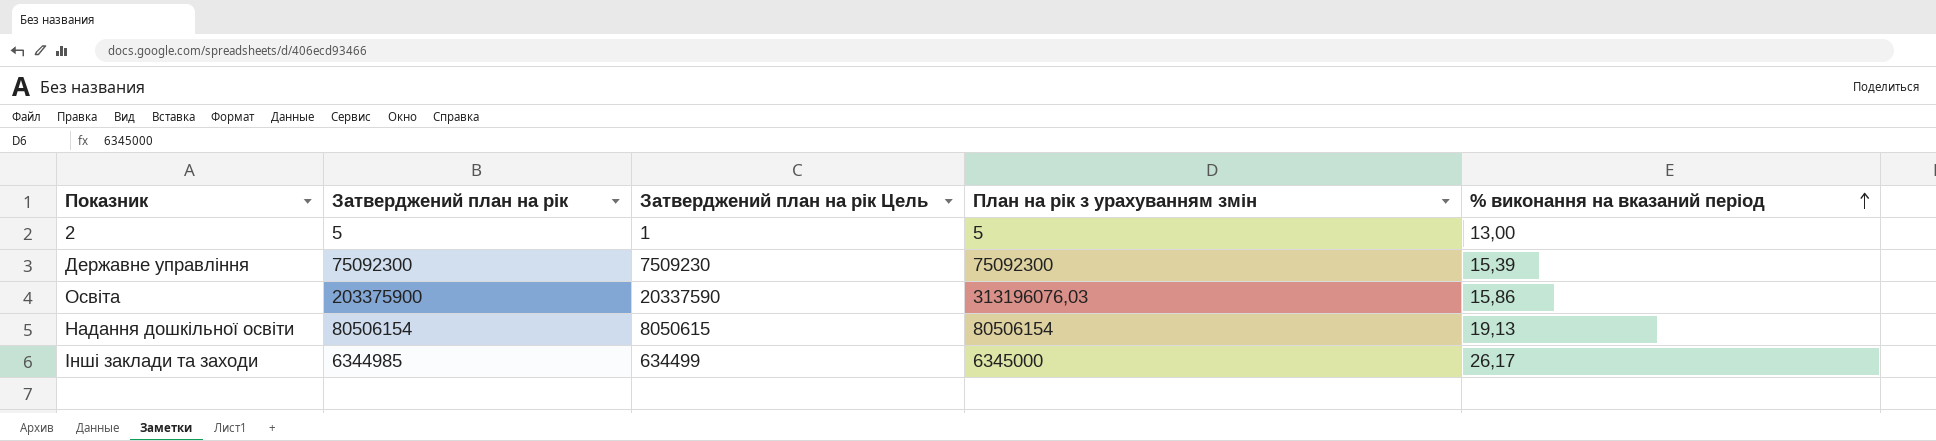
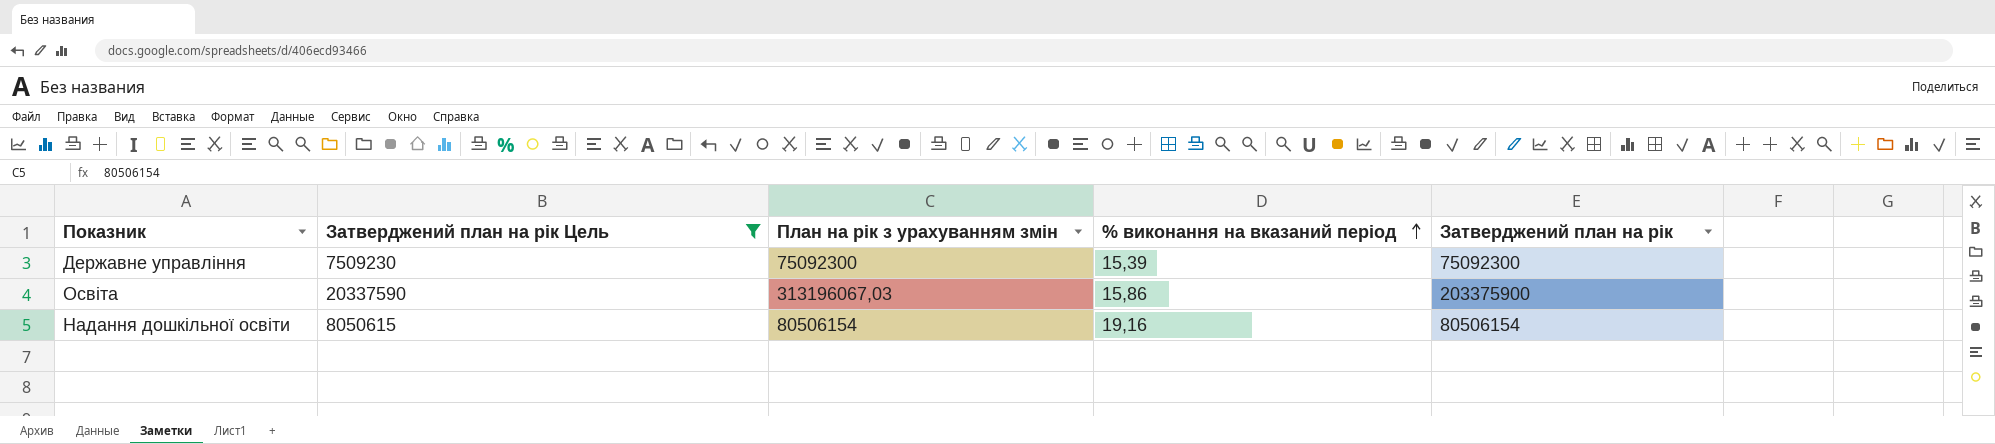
filter: none -> Затверджений план на рік Цель >= 7509230
column Затверджений план на рік | position: 2 -> 5
Освіта | План на рік з урахуванням змін: 313196076,03 -> 313196067,03
Надання дошкільної освіти | % виконання на вказаний період: 19,13 -> 19,16

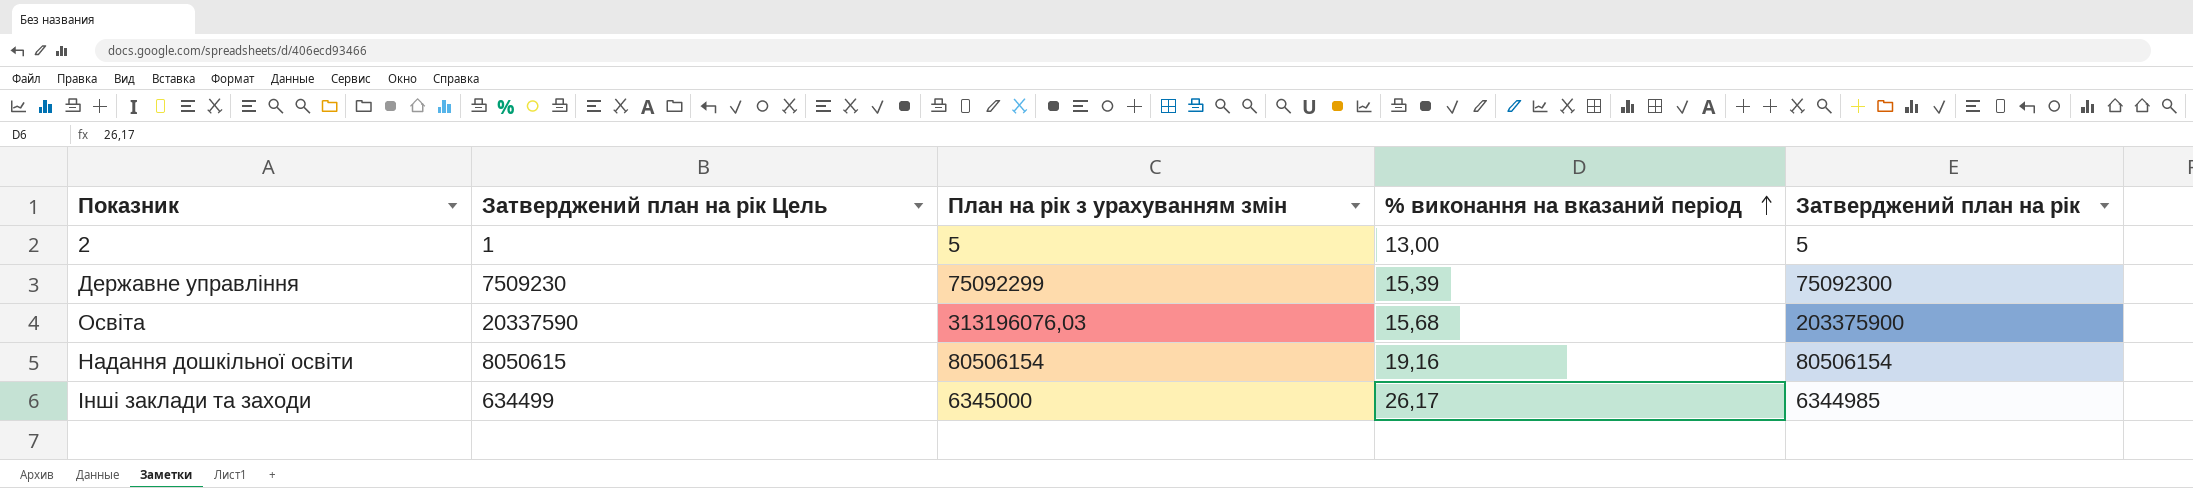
filter: Затверджений план на рік Цель >= 7509230 -> none
Державне управління | План на рік з урахуванням змін: 75092300 -> 75092299
Освіта | План на рік з урахуванням змін: 313196067,03 -> 313196076,03
Освіта | % виконання на вказаний період: 15,86 -> 15,68

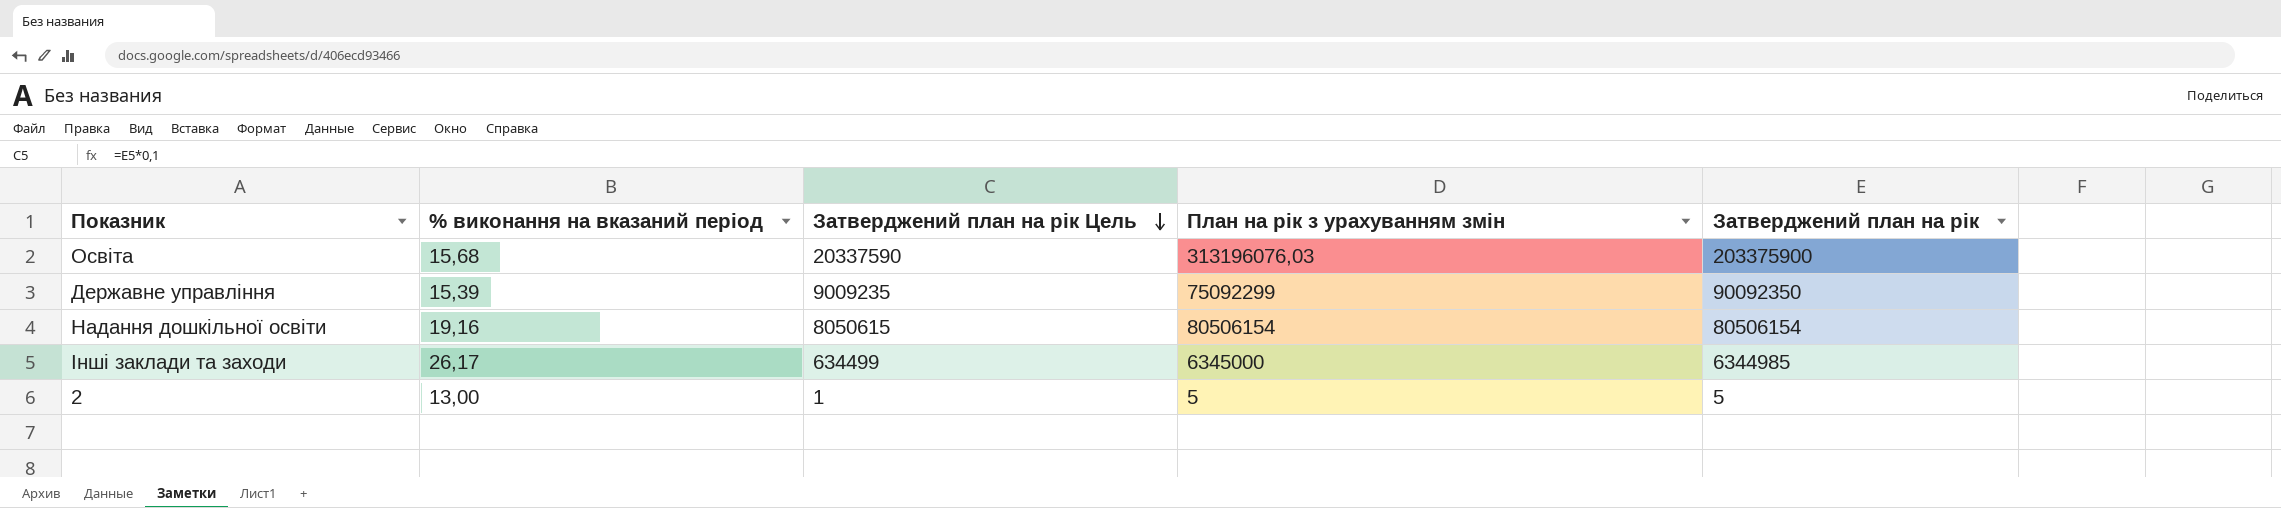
row order: % виконання на вказаний період ascending -> Затверджений план на рік Цель descending
column % виконання на вказаний період | position: 4 -> 2
Державне управління | Затверджений план на рік Цель: 7509230 -> 9009235
Державне управління | Затверджений план на рік: 75092300 -> 90092350

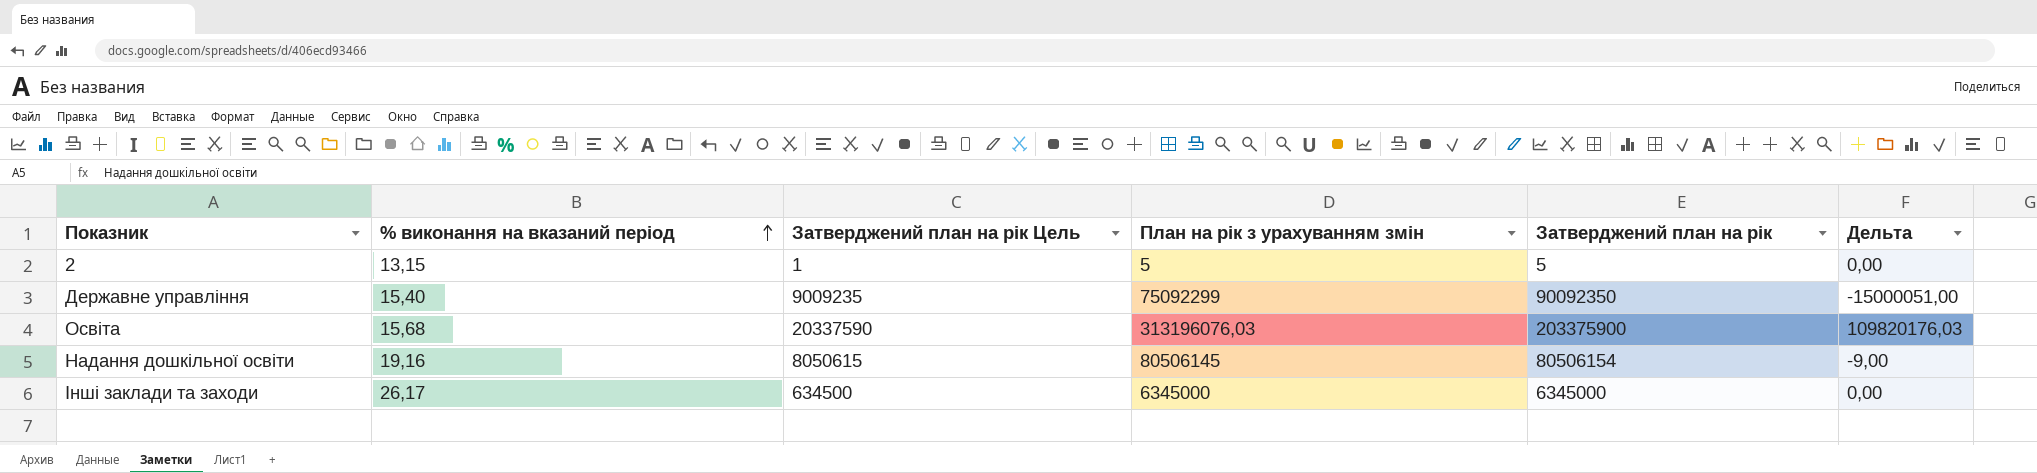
row order: Затверджений план на рік Цель descending -> % виконання на вказаний період ascending
column Дельта | formula: none -> [План на рік з урахуванням змін] - [Затверджений план на рік]
2 | % виконання на вказаний період: 13,00 -> 13,15
Державне управління | % виконання на вказаний період: 15,39 -> 15,40
Надання дошкільної освіти | План на рік з урахуванням змін: 80506154 -> 80506145
Інші заклади та заходи | Затверджений план на рік Цель: 634499 -> 634500
Інші заклади та заходи | Затверджений план на рік: 6344985 -> 6345000

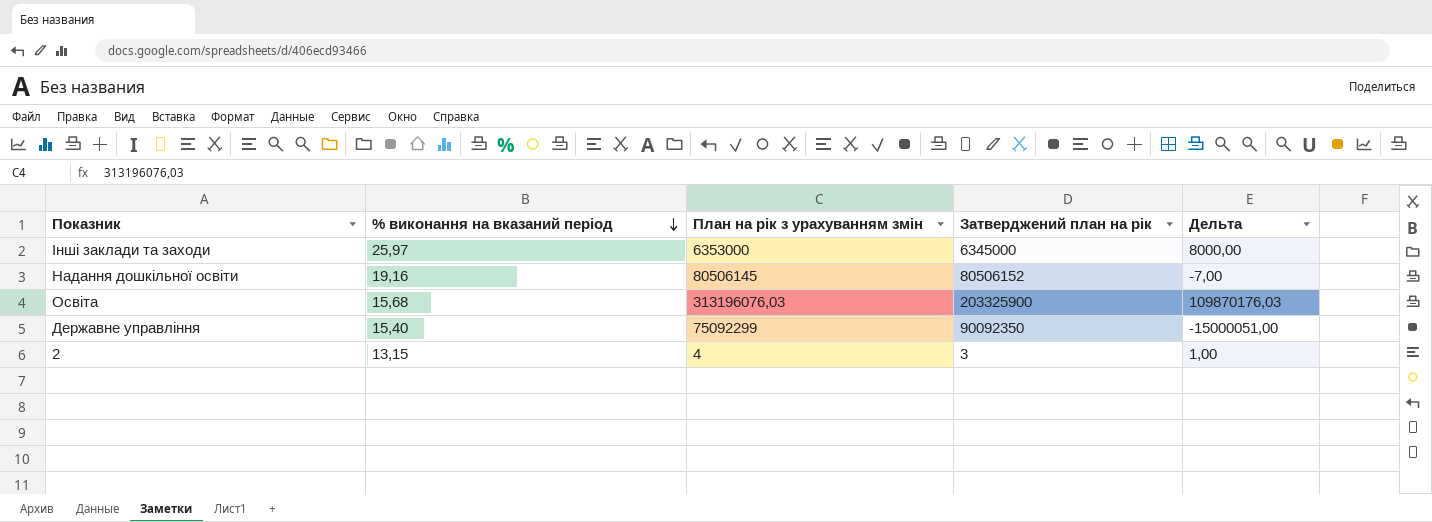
row order: % виконання на вказаний період ascending -> % виконання на вказаний період descending
column Затверджений план на рік Цель | formula: [Затверджений план на рік] * 0,1 -> none
Інші заклади та заходи | % виконання на вказаний період: 26,17 -> 25,97
Інші заклади та заходи | План на рік з урахуванням змін: 6345000 -> 6353000
Інші заклади та заходи | Дельта: 0,00 -> 8000,00
Надання дошкільної освіти | Затверджений план на рік: 80506154 -> 80506152
Надання дошкільної освіти | Дельта: -9,00 -> -7,00
Освіта | Затверджений план на рік: 203375900 -> 203325900
Освіта | Дельта: 109820176,03 -> 109870176,03
2 | План на рік з урахуванням змін: 5 -> 4
2 | Затверджений план на рік: 5 -> 3
2 | Дельта: 0,00 -> 1,00

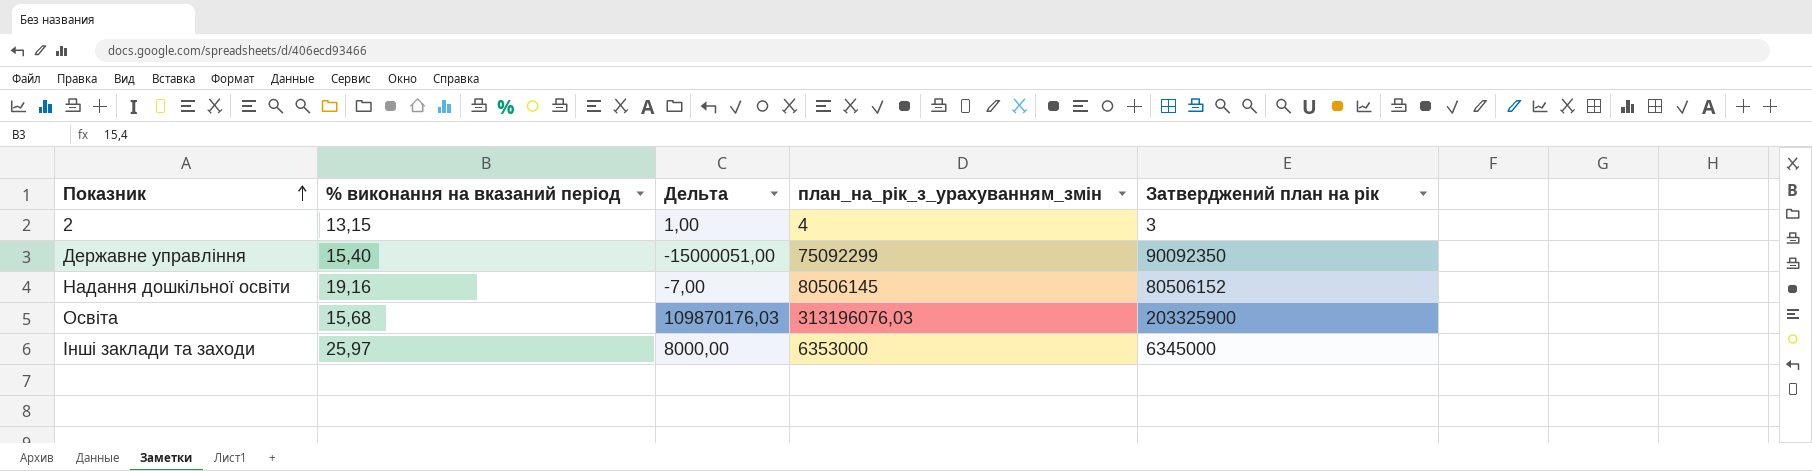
row order: % виконання на вказаний період descending -> Показник ascending
column Дельта | position: 5 -> 3
column name: План на рік з урахуванням змін -> план_на_рік_з_урахуванням_змін

